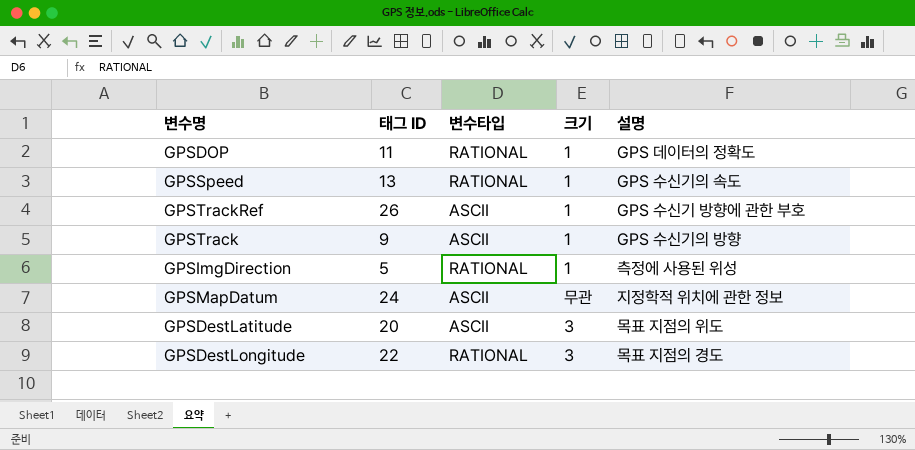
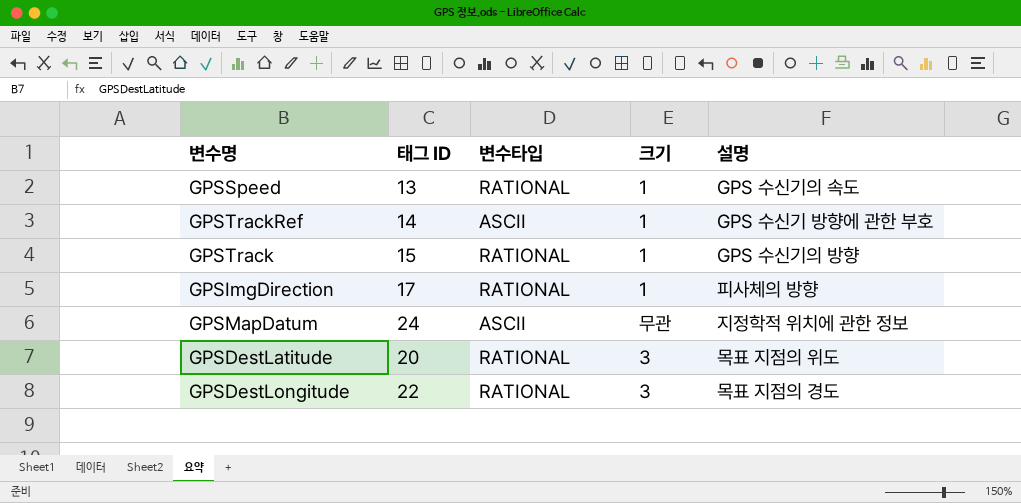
row GPSDOP: 11 | RATIONAL | 1 | GPS 데이터의 정확도 -> none
GPSTrackRef | 태그 ID: 26 -> 14
GPSTrack | 태그 ID: 9 -> 15
GPSTrack | 변수타입: ASCII -> RATIONAL
GPSImgDirection | 태그 ID: 5 -> 17
GPSImgDirection | 설명: 측정에 사용된 위성 -> 피사체의 방향
GPSDestLatitude | 변수타입: ASCII -> RATIONAL

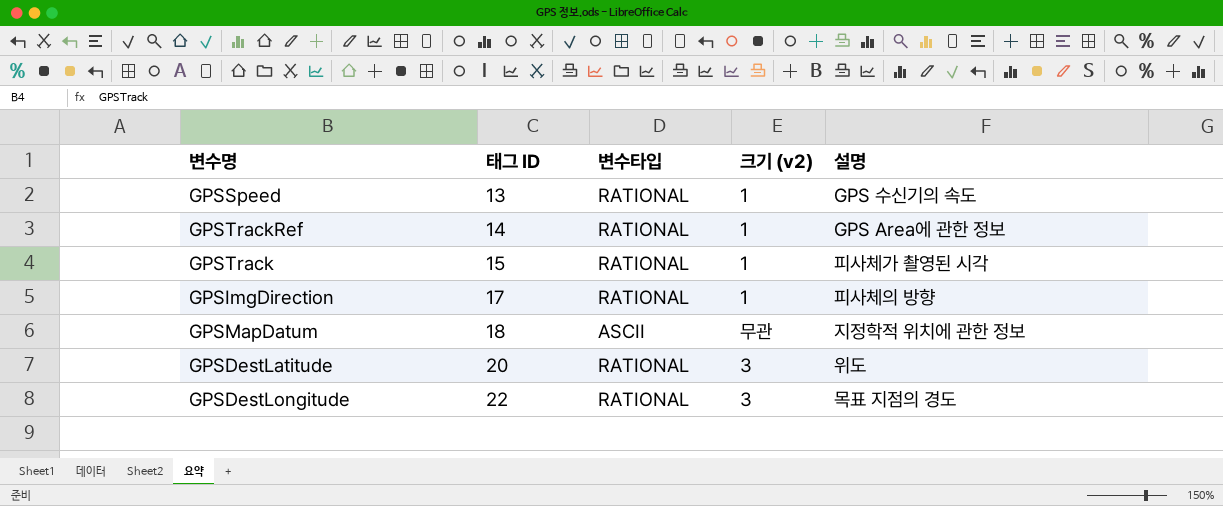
column name: 크기 -> 크기 (v2)
GPSTrackRef | 변수타입: ASCII -> RATIONAL
GPSTrackRef | 설명: GPS 수신기 방향에 관한 부호 -> GPS Area에 관한 정보
GPSTrack | 설명: GPS 수신기의 방향 -> 피사체가 촬영된 시각
GPSMapDatum | 태그 ID: 24 -> 18
GPSDestLatitude | 설명: 목표 지점의 위도 -> 위도

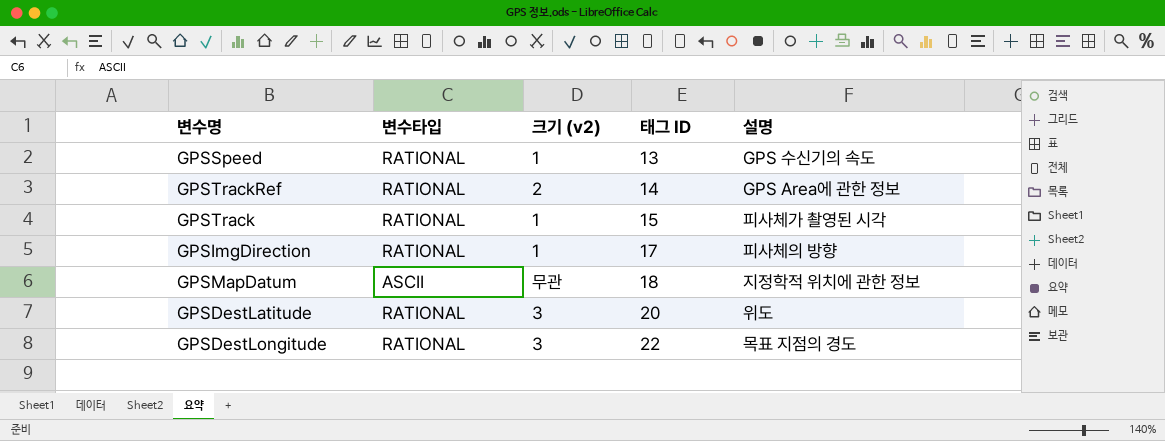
column 태그 ID | position: 2 -> 4
GPSTrackRef | 크기 (v2): 1 -> 2

